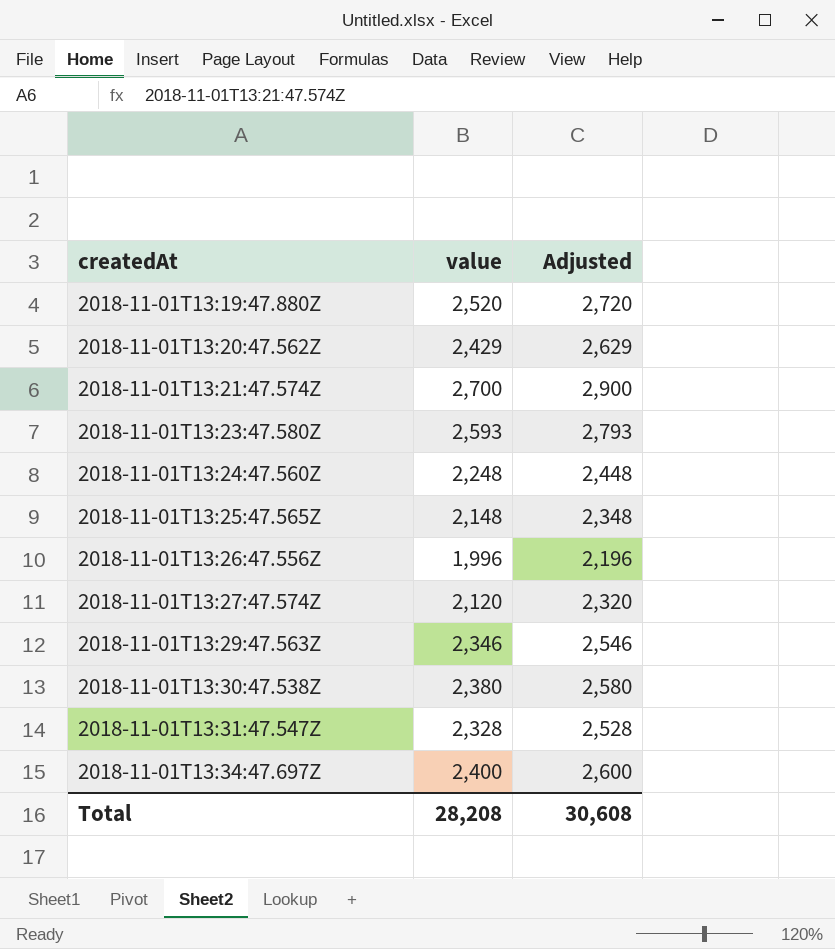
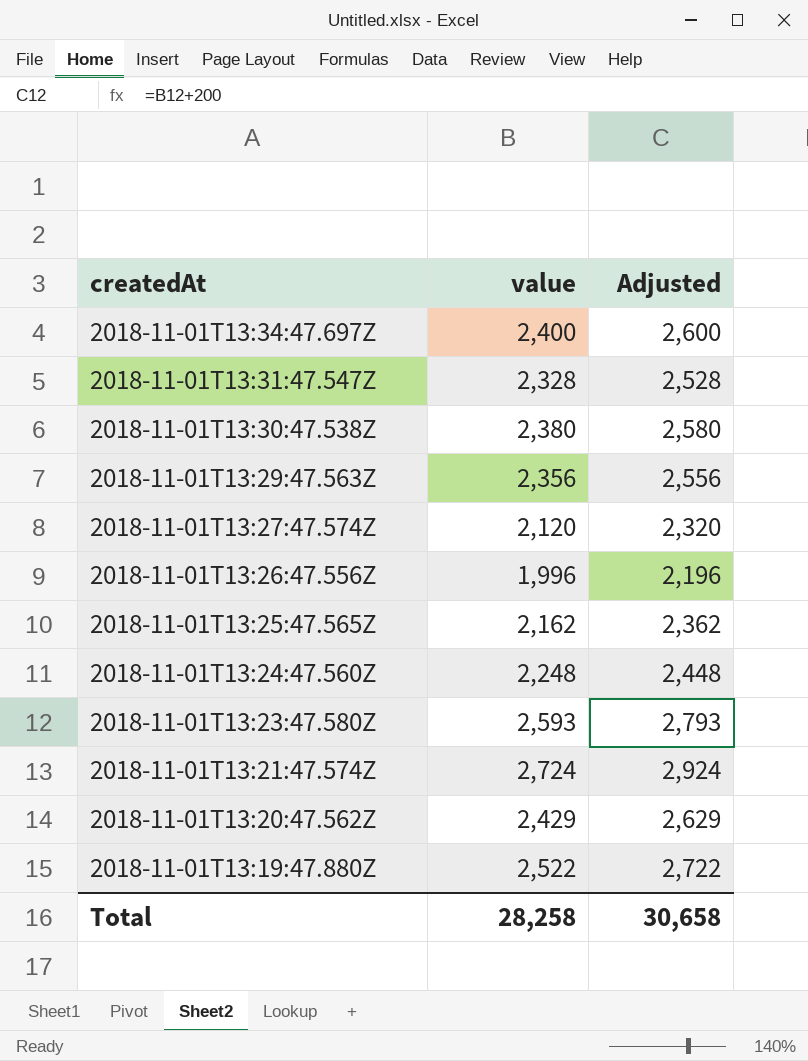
row order: createdAt ascending -> createdAt descending
2018-11-01T13:29:47.563Z | value: 2,346 -> 2,356
2018-11-01T13:29:47.563Z | Adjusted: 2,546 -> 2,556
2018-11-01T13:25:47.565Z | value: 2,148 -> 2,162
2018-11-01T13:25:47.565Z | Adjusted: 2,348 -> 2,362
2018-11-01T13:21:47.574Z | value: 2,700 -> 2,724
2018-11-01T13:21:47.574Z | Adjusted: 2,900 -> 2,924
2018-11-01T13:19:47.880Z | value: 2,520 -> 2,522
2018-11-01T13:19:47.880Z | Adjusted: 2,720 -> 2,722
Total | value: 28,208 -> 28,258
Total | Adjusted: 30,608 -> 30,658

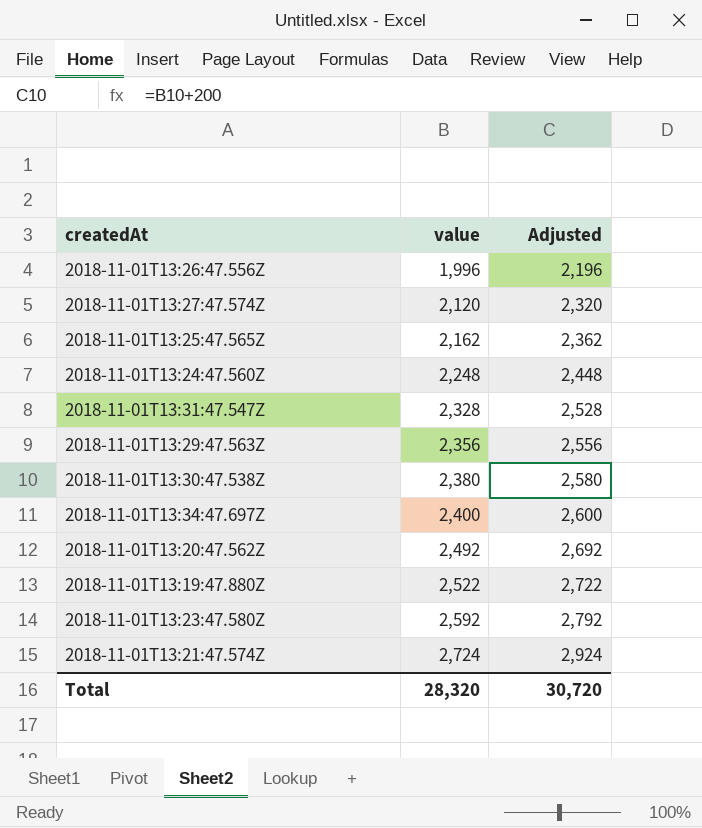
row order: createdAt descending -> value ascending
2018-11-01T13:20:47.562Z | value: 2,429 -> 2,492
2018-11-01T13:20:47.562Z | Adjusted: 2,629 -> 2,692
2018-11-01T13:23:47.580Z | value: 2,593 -> 2,592
2018-11-01T13:23:47.580Z | Adjusted: 2,793 -> 2,792
Total | value: 28,258 -> 28,320
Total | Adjusted: 30,658 -> 30,720

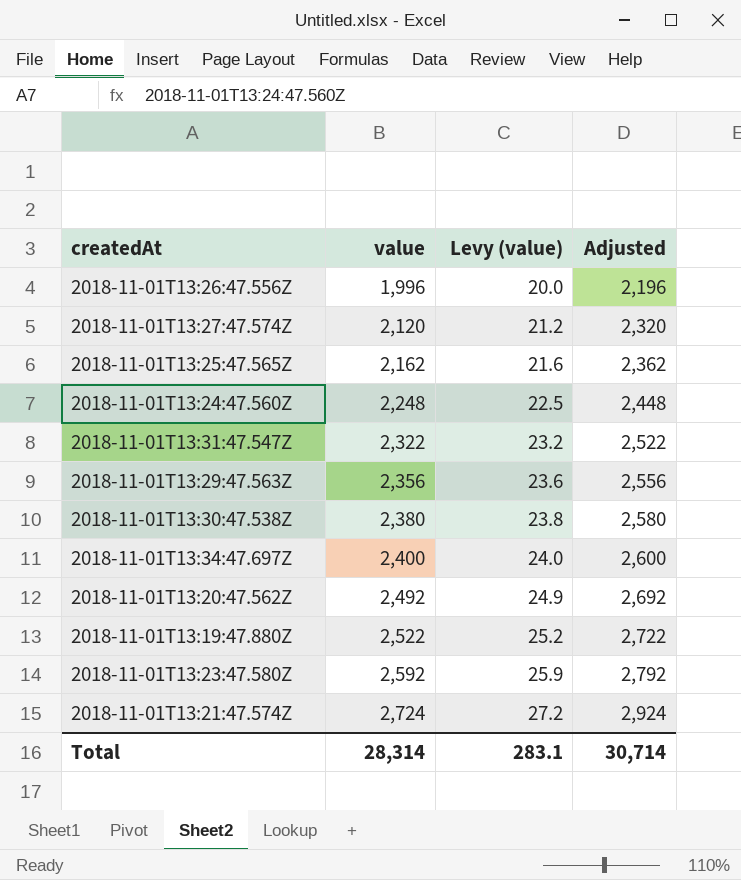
column Levy (value) | formula: none -> [value] * 0.01
2018-11-01T13:31:47.547Z | value: 2,328 -> 2,322
2018-11-01T13:31:47.547Z | Adjusted: 2,528 -> 2,522
Total | value: 28,320 -> 28,314
Total | Adjusted: 30,720 -> 30,714

